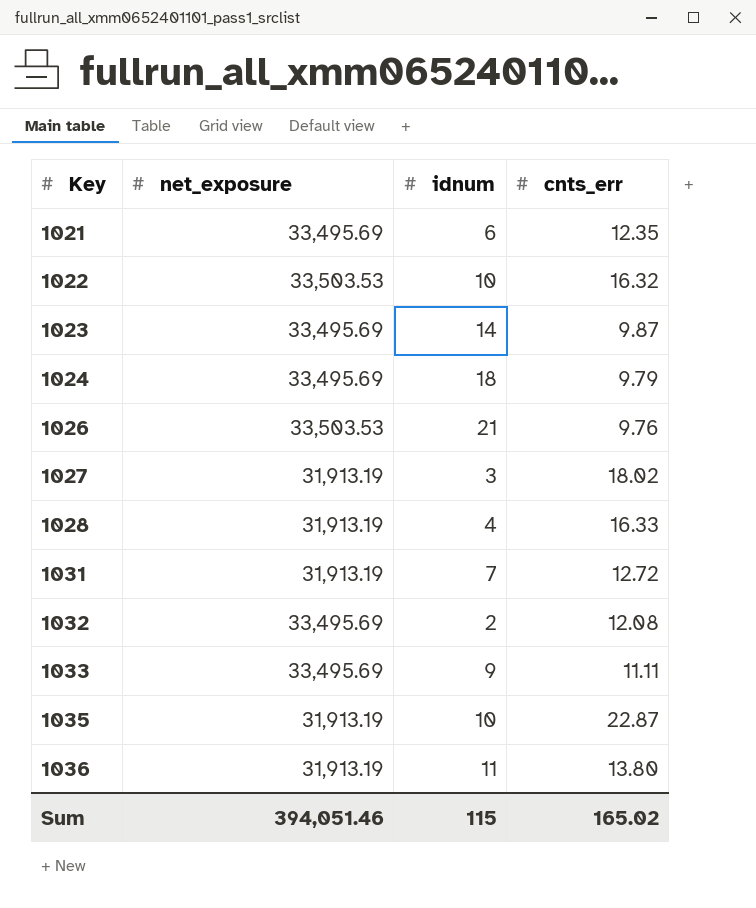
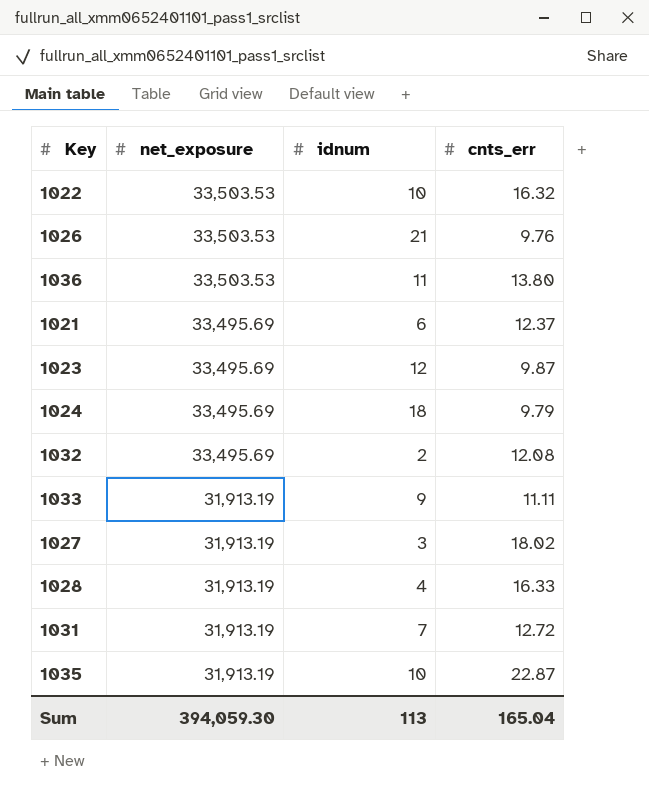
row order: Key ascending -> net_exposure descending
1036 | net_exposure: 31,913.19 -> 33,503.53
1021 | cnts_err: 12.35 -> 12.37
1023 | idnum: 14 -> 12
1033 | net_exposure: 33,495.69 -> 31,913.19
Sum | net_exposure: 394,051.46 -> 394,059.30
Sum | idnum: 115 -> 113
Sum | cnts_err: 165.02 -> 165.04

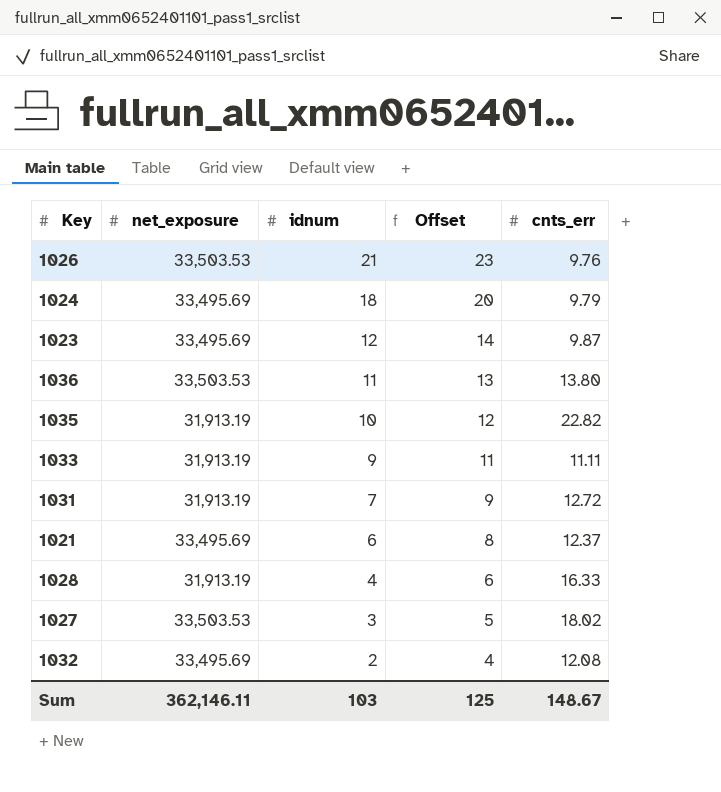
row order: net_exposure descending -> idnum descending
column Offset | formula: none -> [idnum] + 2
row 1022: 33,503.53 | 10 | 16.32 -> none
1035 | cnts_err: 22.87 -> 22.82
1027 | net_exposure: 31,913.19 -> 33,503.53
Sum | net_exposure: 394,059.30 -> 362,146.11
Sum | idnum: 113 -> 103
Sum | cnts_err: 165.04 -> 148.67

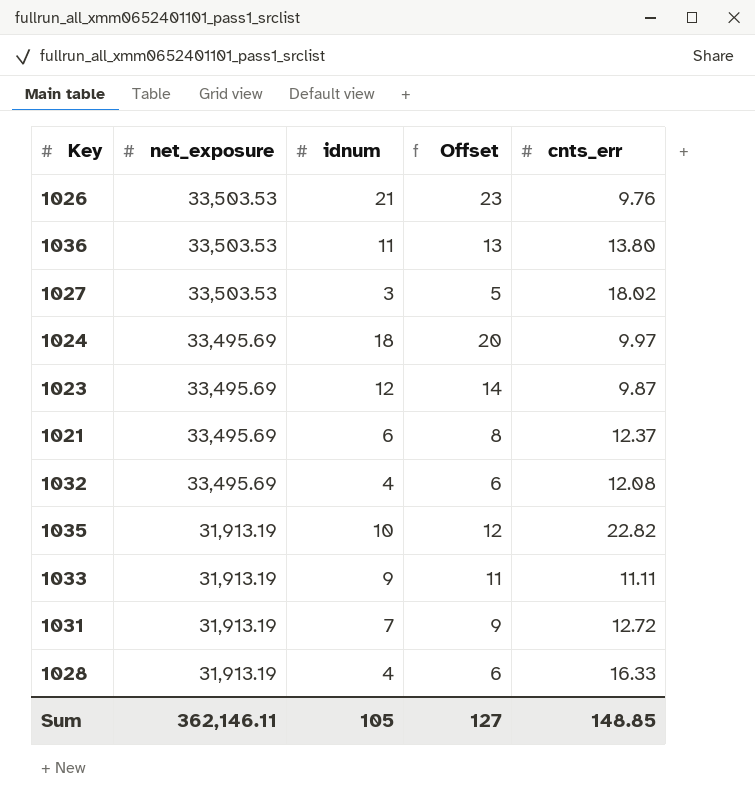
row order: idnum descending -> net_exposure descending
1024 | cnts_err: 9.79 -> 9.97
1032 | idnum: 2 -> 4
1032 | Offset: 4 -> 6
Sum | idnum: 103 -> 105
Sum | Offset: 125 -> 127
Sum | cnts_err: 148.67 -> 148.85

